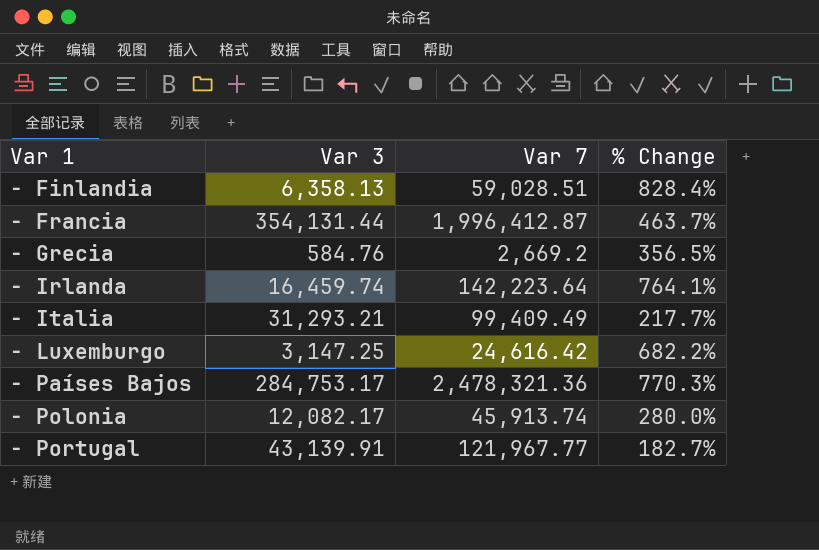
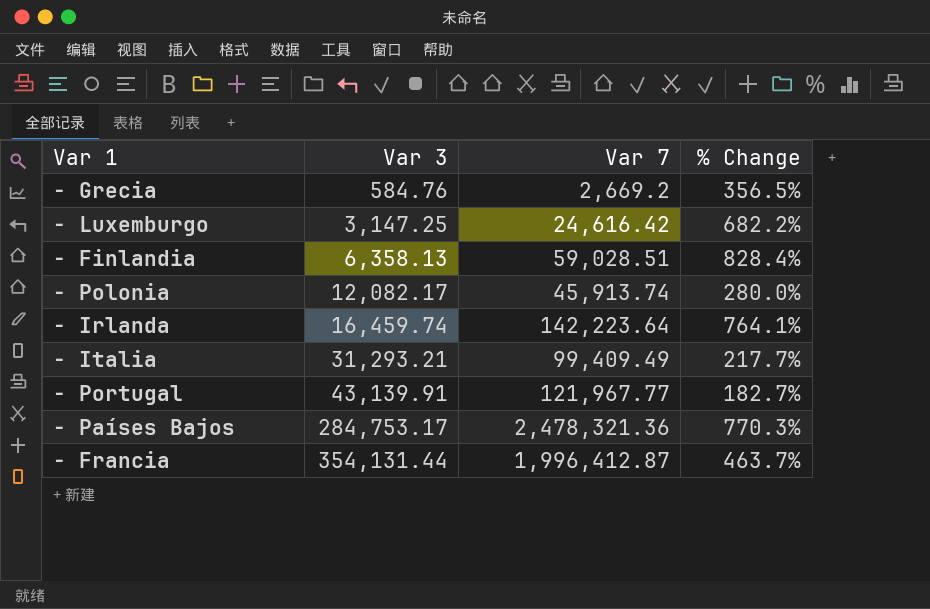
row order: Var 1 ascending -> Var 3 ascending

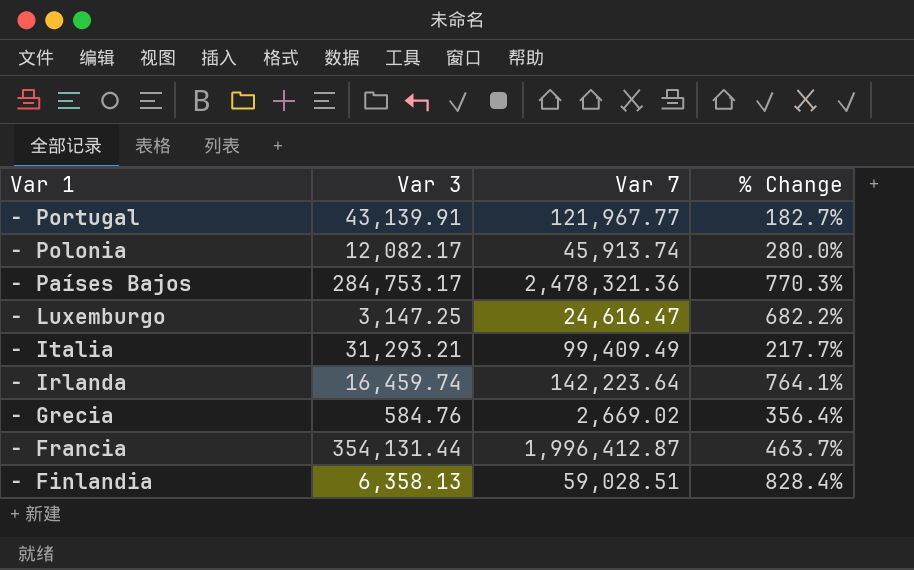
row order: Var 3 ascending -> Var 1 descending
- Luxemburgo | Var 7: 24,616.42 -> 24,616.47
- Grecia | Var 7: 2,669.2 -> 2,669.02
- Grecia | % Change: 356.5% -> 356.4%

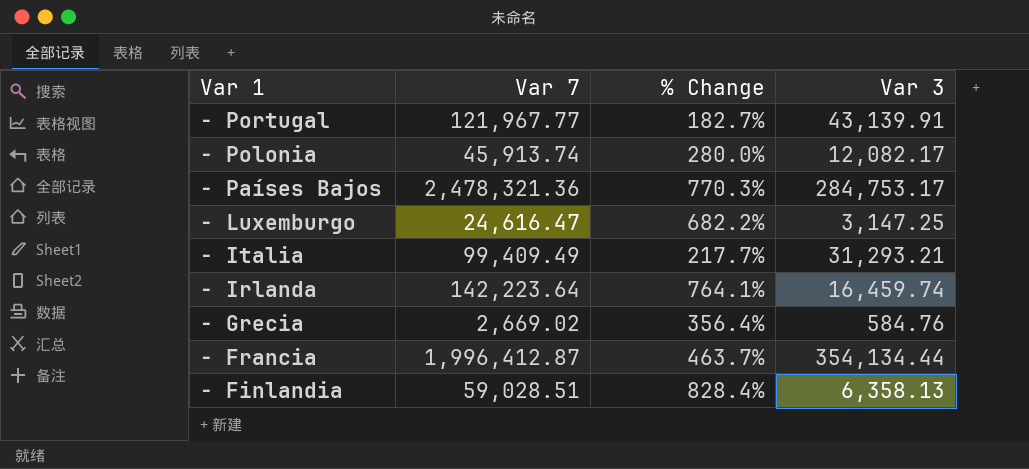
column Var 3 | position: 2 -> 4
- Francia | Var 3: 354,131.44 -> 354,134.44

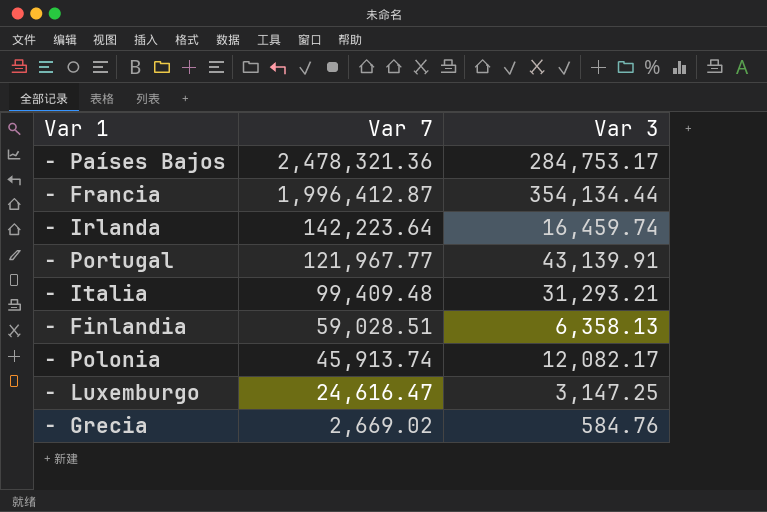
row order: Var 1 descending -> Var 7 descending
column % Change | formula: ([Var 7] - [Var 3]) / [Var 3] -> none
- Italia | Var 7: 99,409.49 -> 99,409.48

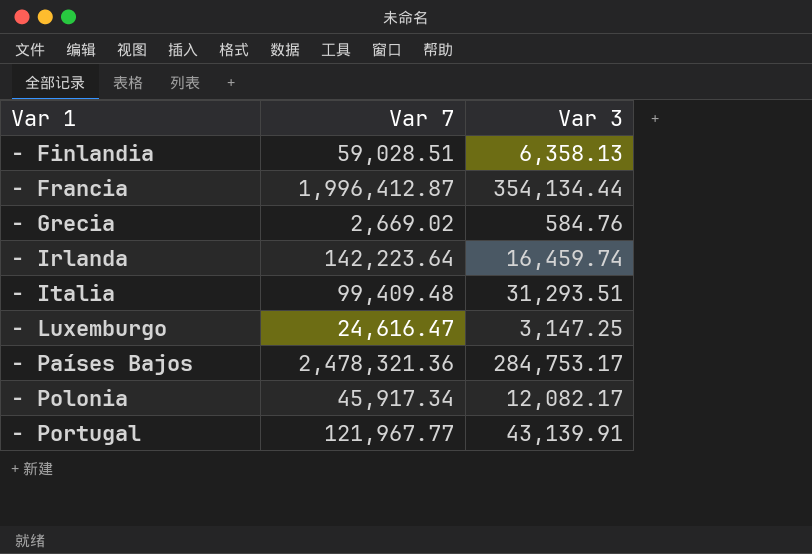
row order: Var 7 descending -> Var 1 ascending
- Italia | Var 3: 31,293.21 -> 31,293.51
- Polonia | Var 7: 45,913.74 -> 45,917.34

